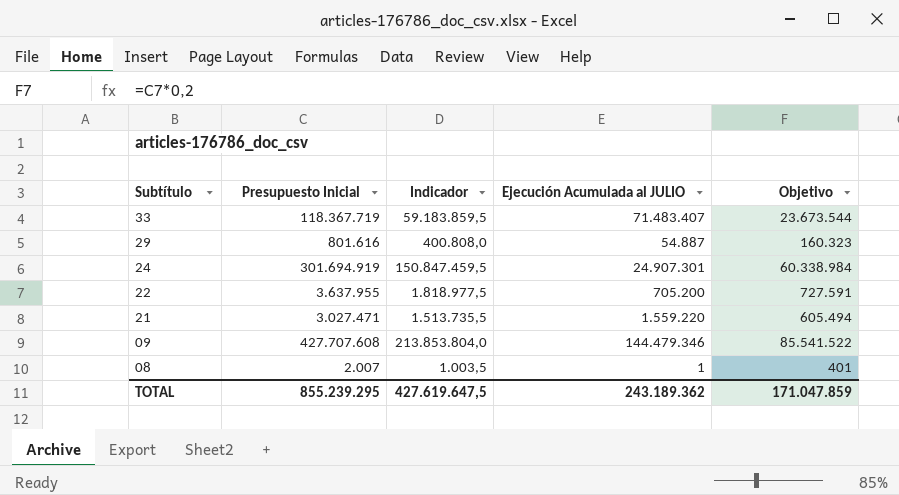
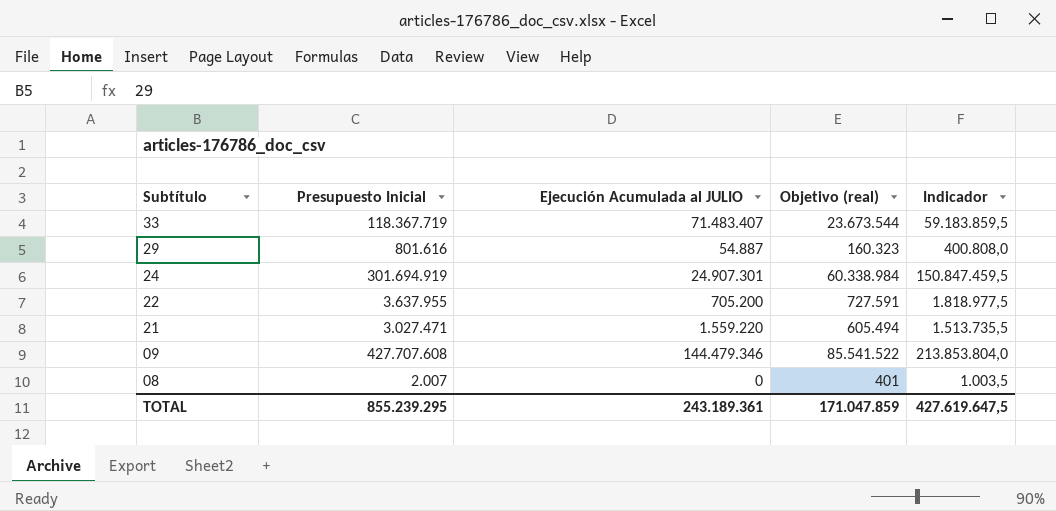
column name: Objetivo -> Objetivo (real)
column Indicador | position: 3 -> 5
08 | Ejecución Acumulada al JULIO: 1 -> 0
TOTAL | Ejecución Acumulada al JULIO: 243.189.362 -> 243.189.361

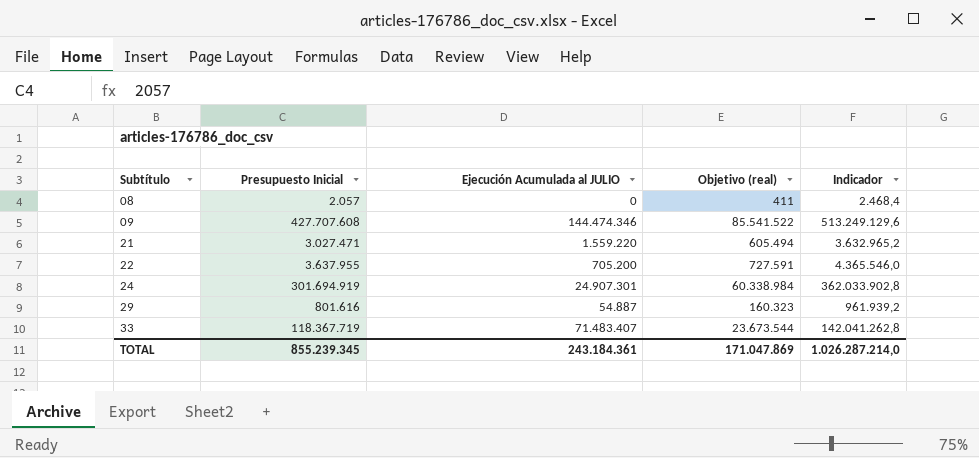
row order: Subtítulo descending -> Subtítulo ascending
column Indicador | formula: [Presupuesto Inicial] * 0,5 -> [Presupuesto Inicial] * 1,2
08 | Presupuesto Inicial: 2.007 -> 2.057
08 | Objetivo (real): 401 -> 411
09 | Ejecución Acumulada al JULIO: 144.479.346 -> 144.474.346
TOTAL | Presupuesto Inicial: 855.239.295 -> 855.239.345
TOTAL | Ejecución Acumulada al JULIO: 243.189.361 -> 243.184.361
TOTAL | Objetivo (real): 171.047.859 -> 171.047.869
TOTAL | Indicador: 427.619.647,5 -> 1.026.287.214,0

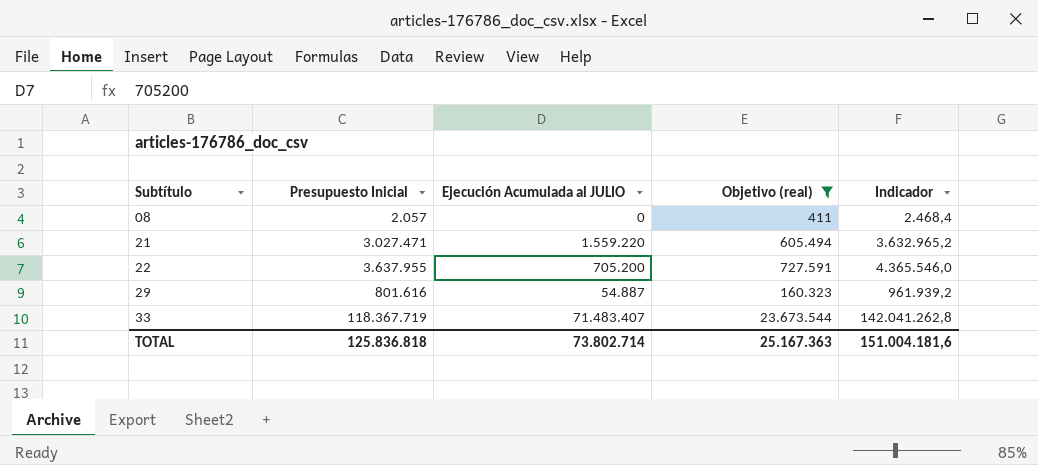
filter: none -> Objetivo (real) <= 23.673.544
TOTAL | Presupuesto Inicial: 855.239.345 -> 125.836.818
TOTAL | Ejecución Acumulada al JULIO: 243.184.361 -> 73.802.714
TOTAL | Objetivo (real): 171.047.869 -> 25.167.363
TOTAL | Indicador: 1.026.287.214,0 -> 151.004.181,6

